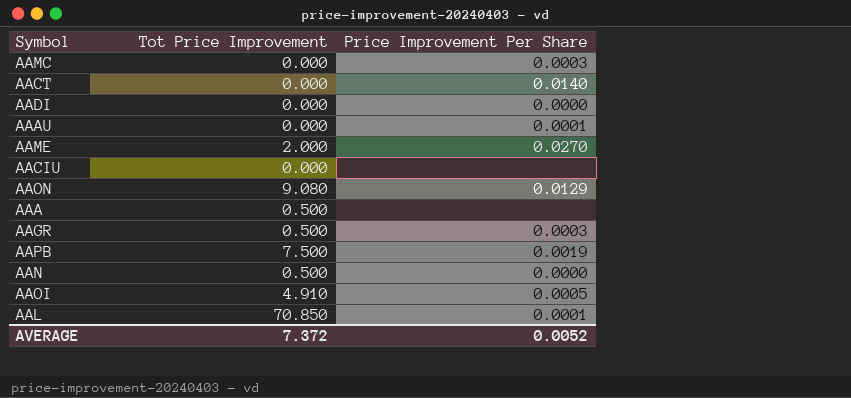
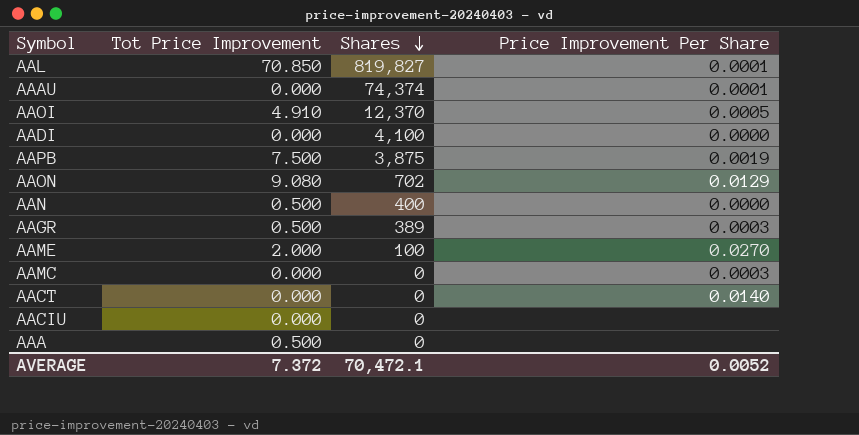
row order: none -> Shares descending
column Shares | position: none -> 3

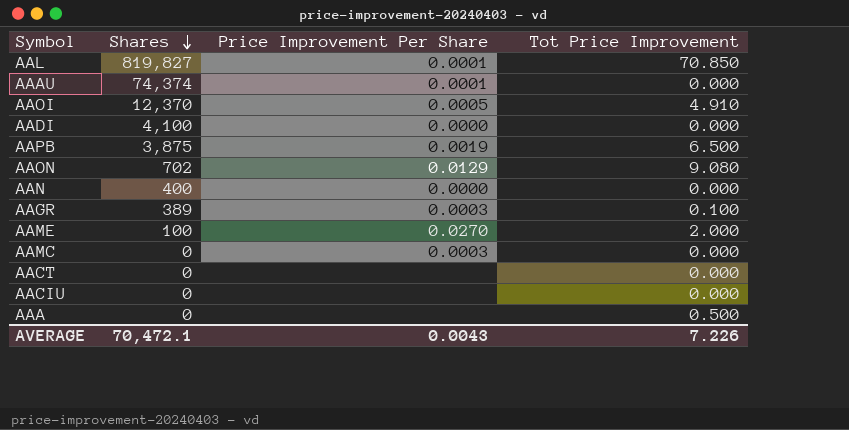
column Tot Price Improvement | position: 2 -> 4
AAPB | Tot Price Improvement: 7.500 -> 6.500
AAN | Tot Price Improvement: 0.500 -> 0.000
AAGR | Tot Price Improvement: 0.500 -> 0.100
AACT | Price Improvement Per Share: 0.0140 -> none
AVERAGE | Price Improvement Per Share: 0.0052 -> 0.0043
AVERAGE | Tot Price Improvement: 7.372 -> 7.226

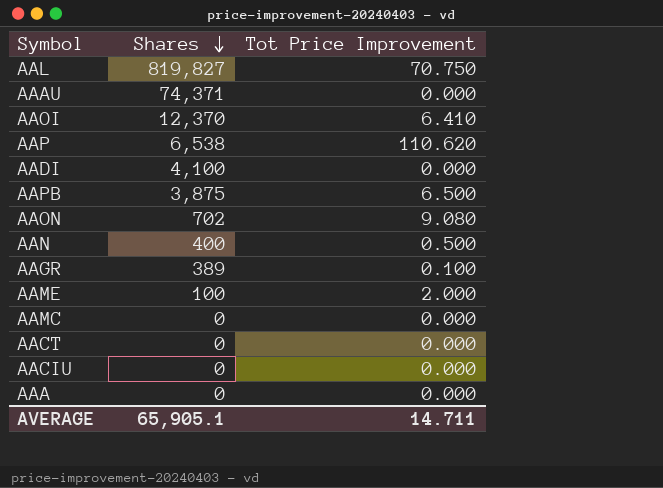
column Price Improvement Per Share | position: 3 -> none
AAL | Tot Price Improvement: 70.850 -> 70.750
AAAU | Shares: 74,374 -> 74,371
AAOI | Tot Price Improvement: 4.910 -> 6.410
row AAP: none -> 6,538 | 110.620
AAN | Tot Price Improvement: 0.000 -> 0.500
AAA | Tot Price Improvement: 0.500 -> 0.000
AVERAGE | Shares: 70,472.1 -> 65,905.1
AVERAGE | Tot Price Improvement: 7.226 -> 14.711

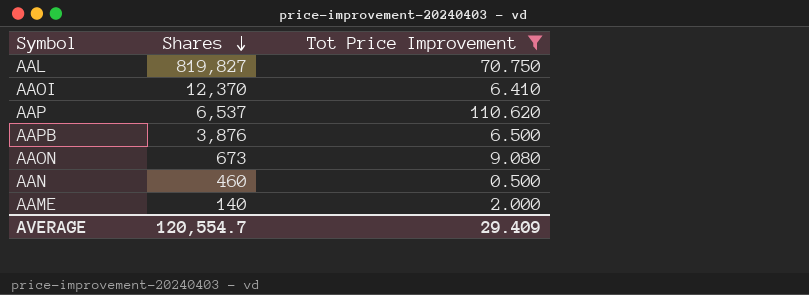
filter: none -> Tot Price Improvement >= 0.500
AAP | Shares: 6,538 -> 6,537
AAPB | Shares: 3,875 -> 3,876
AAON | Shares: 702 -> 673
AAN | Shares: 400 -> 460
AAME | Shares: 100 -> 140
AVERAGE | Shares: 65,905.1 -> 120,554.7
AVERAGE | Tot Price Improvement: 14.711 -> 29.409

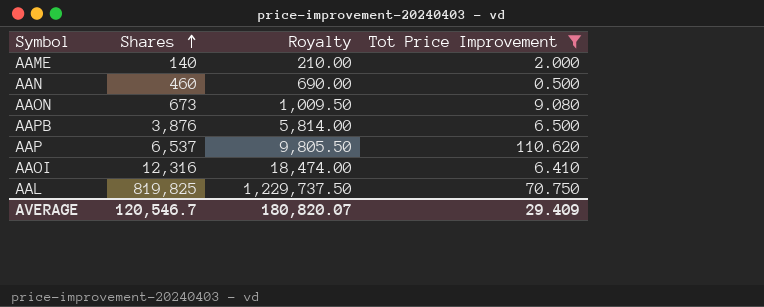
row order: Shares descending -> Shares ascending
column Royalty | formula: none -> [Shares] * 1.5
AAOI | Shares: 12,370 -> 12,316
AAL | Shares: 819,827 -> 819,825
AVERAGE | Shares: 120,554.7 -> 120,546.7

